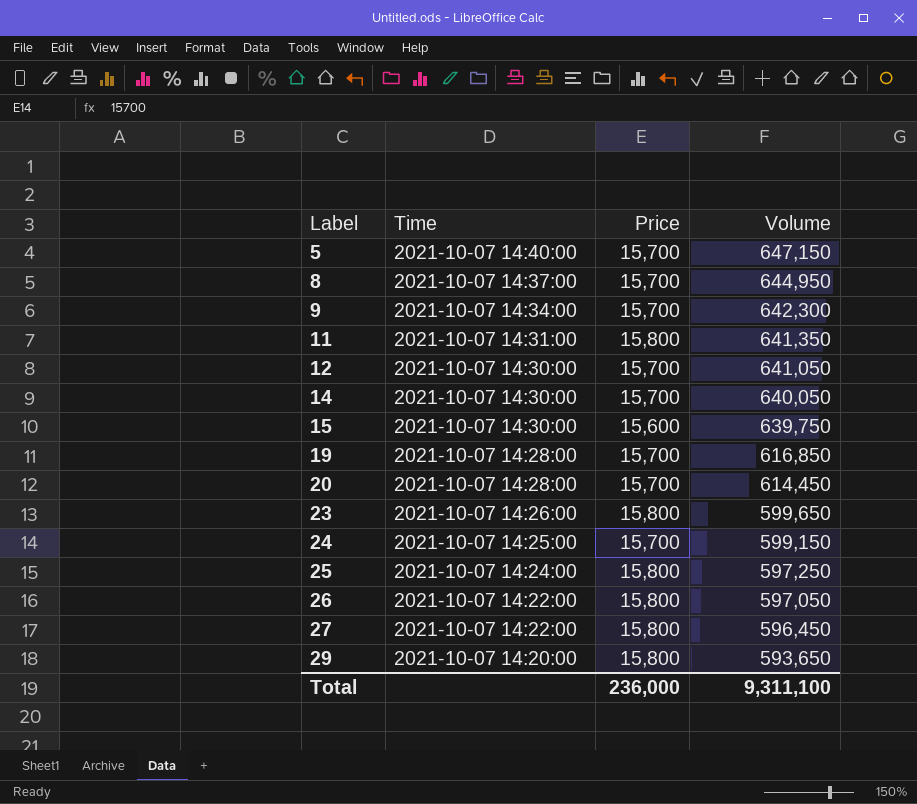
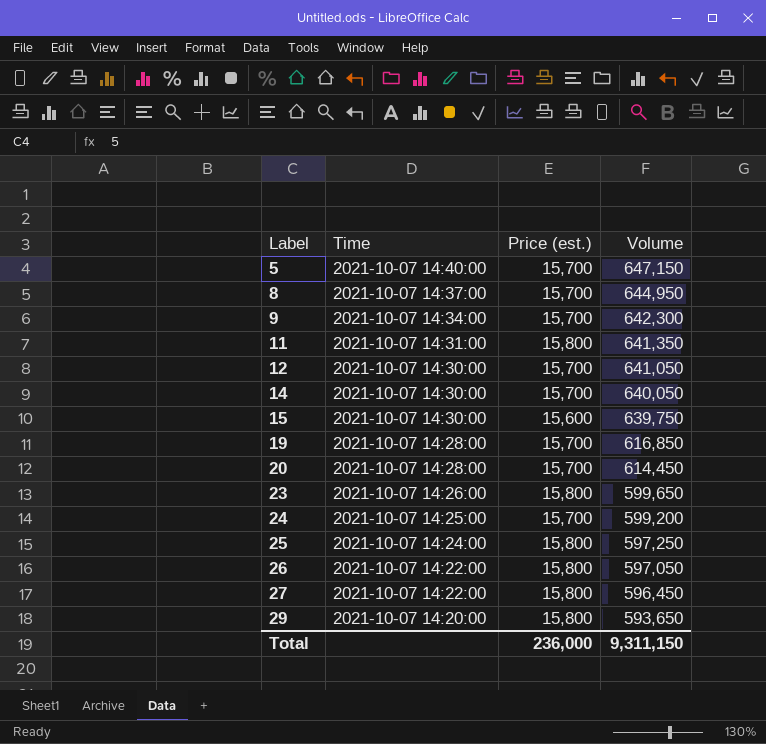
column name: Price -> Price (est.)
24 | Volume: 599,150 -> 599,200
Total | Volume: 9,311,100 -> 9,311,150

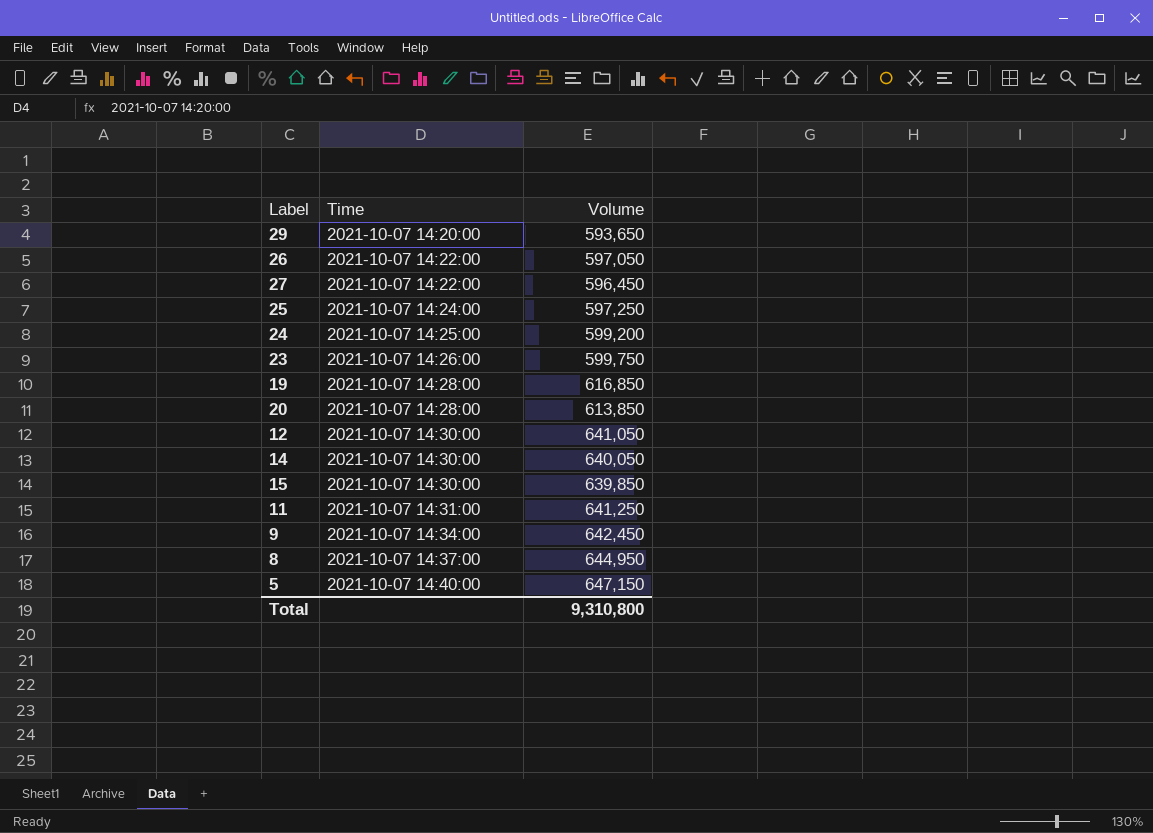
row order: Label ascending -> Time ascending
column Price (est.) | position: 3 -> none
23 | Volume: 599,650 -> 599,750
20 | Volume: 614,450 -> 613,850
15 | Volume: 639,750 -> 639,850
11 | Volume: 641,350 -> 641,250
9 | Volume: 642,300 -> 642,450
Total | Volume: 9,311,150 -> 9,310,800

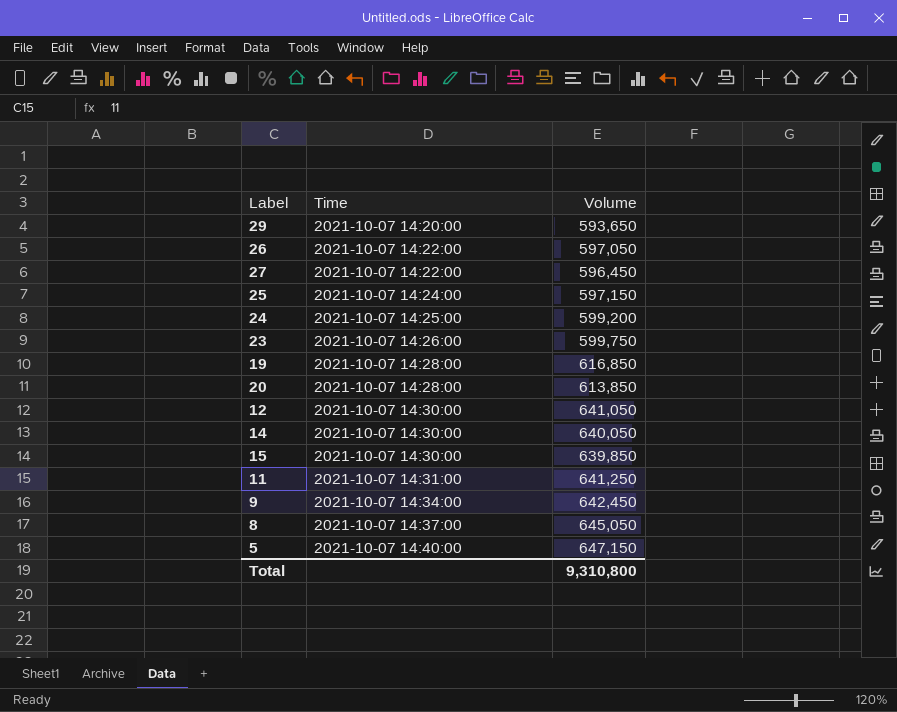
25 | Volume: 597,250 -> 597,150
8 | Volume: 644,950 -> 645,050

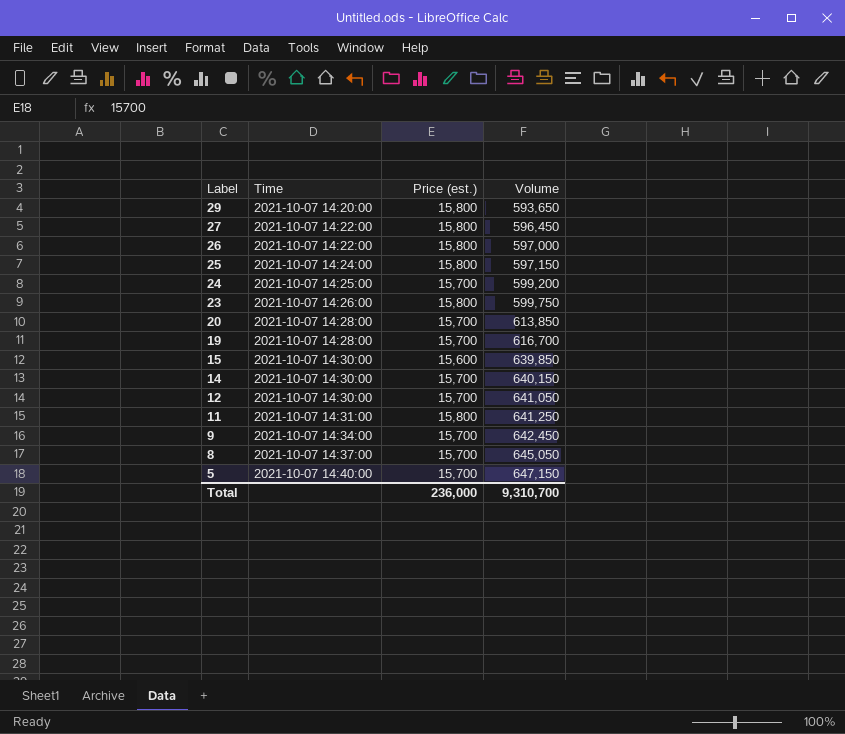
row order: Time ascending -> Label descending
column Price (est.) | position: none -> 3
26 | Volume: 597,050 -> 597,000
19 | Volume: 616,850 -> 616,700
14 | Volume: 640,050 -> 640,150
Total | Volume: 9,310,800 -> 9,310,700

